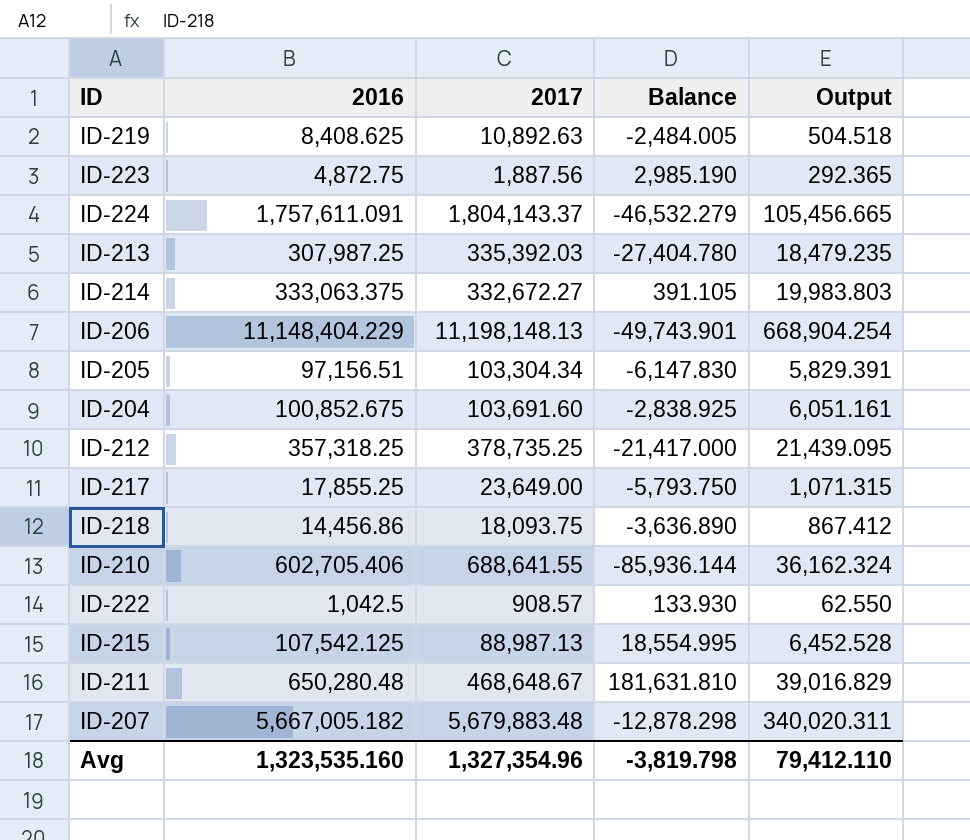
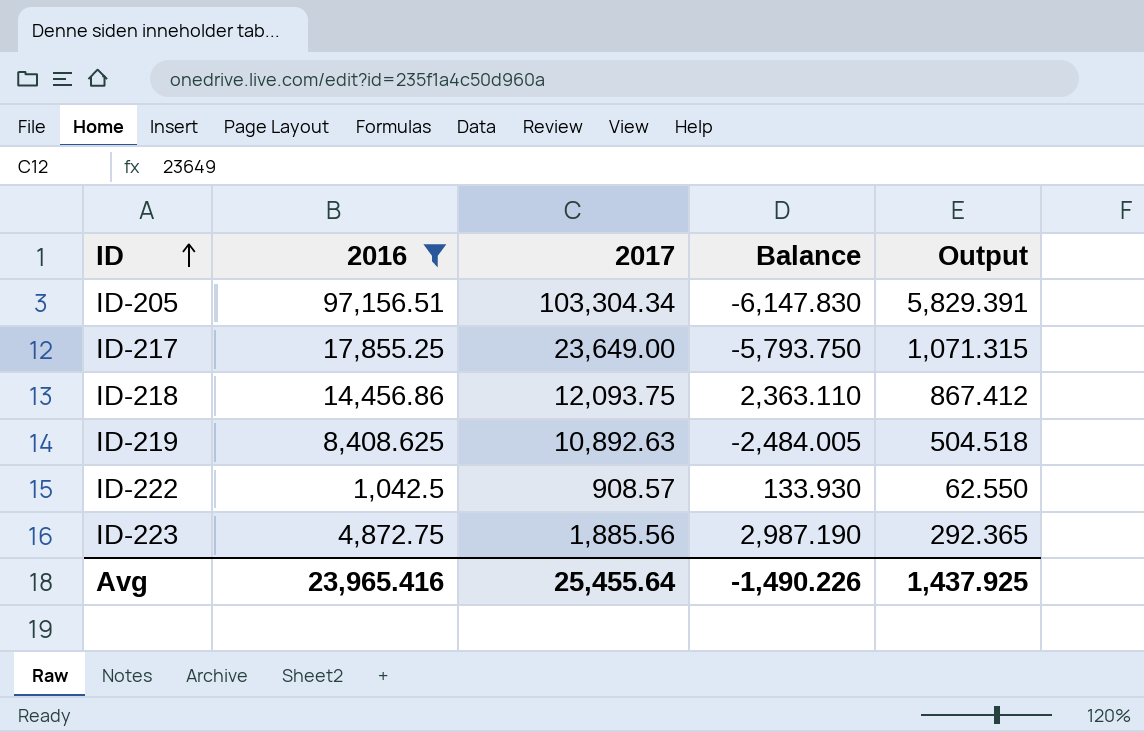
filter: none -> 2016 <= 97,156.51
row order: none -> ID ascending
ID-218 | 2017: 18,093.75 -> 12,093.75
ID-218 | Balance: -3,636.890 -> 2,363.110
ID-223 | 2017: 1,887.56 -> 1,885.56
ID-223 | Balance: 2,985.190 -> 2,987.190
Avg | 2016: 1,323,535.160 -> 23,965.416
Avg | 2017: 1,327,354.96 -> 25,455.64
Avg | Balance: -3,819.798 -> -1,490.226
Avg | Output: 79,412.110 -> 1,437.925

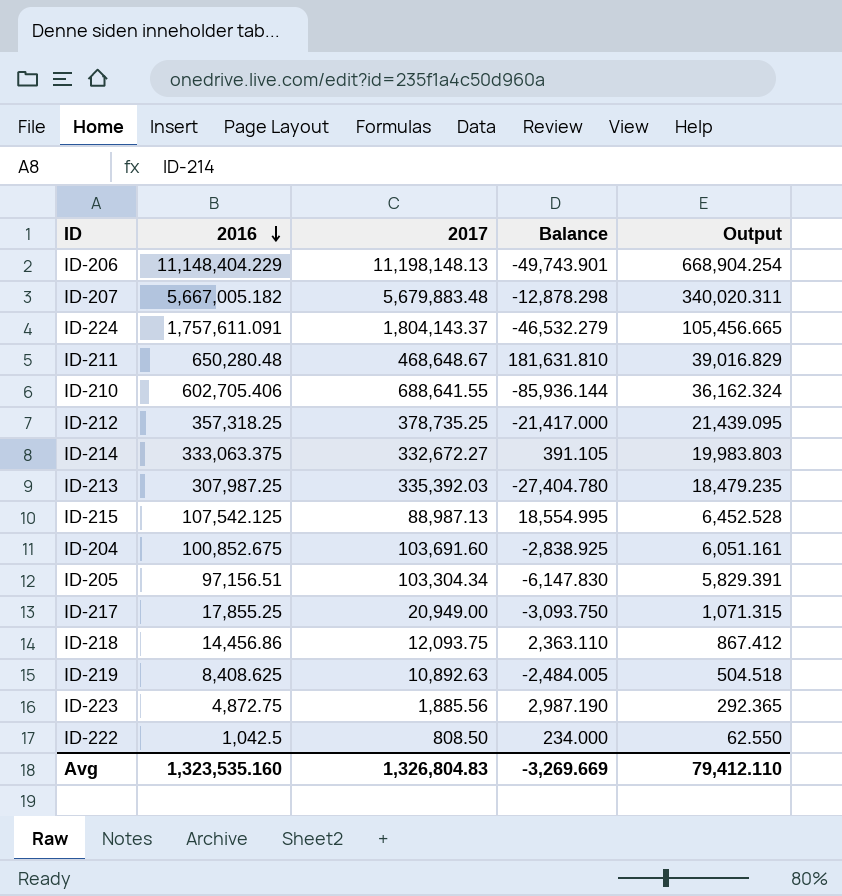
filter: 2016 <= 97,156.51 -> none
row order: ID ascending -> 2016 descending
ID-217 | 2017: 23,649.00 -> 20,949.00
ID-217 | Balance: -5,793.750 -> -3,093.750
ID-222 | 2017: 908.57 -> 808.50
ID-222 | Balance: 133.930 -> 234.000
Avg | 2016: 23,965.416 -> 1,323,535.160
Avg | 2017: 25,455.64 -> 1,326,804.83
Avg | Balance: -1,490.226 -> -3,269.669
Avg | Output: 1,437.925 -> 79,412.110

